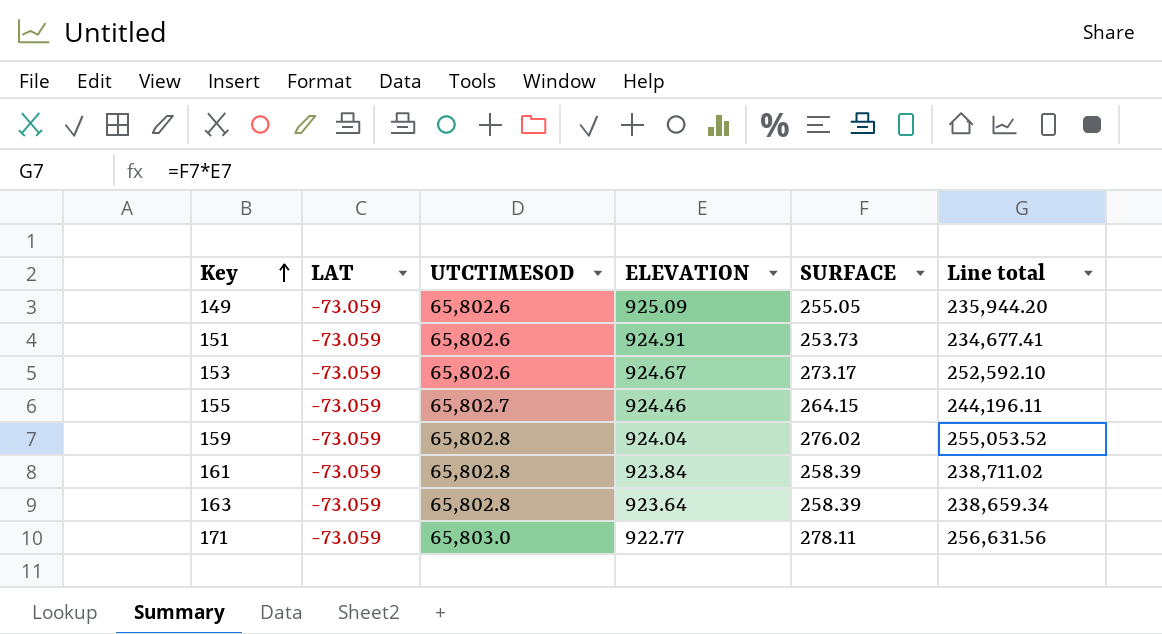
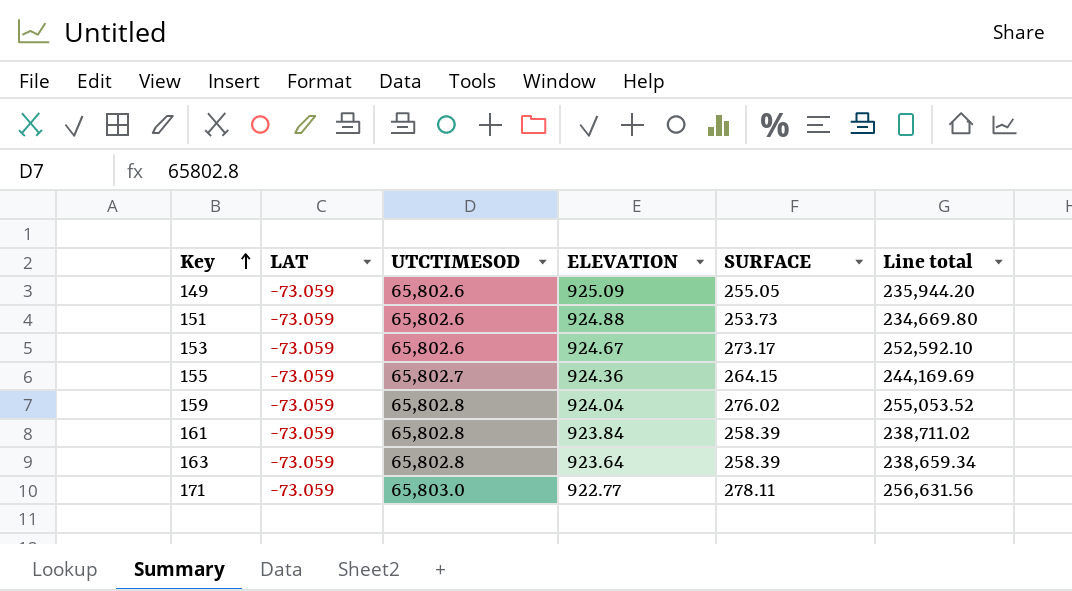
151 | ELEVATION: 924.91 -> 924.88
151 | Line total: 234,677.41 -> 234,669.80
155 | ELEVATION: 924.46 -> 924.36
155 | Line total: 244,196.11 -> 244,169.69

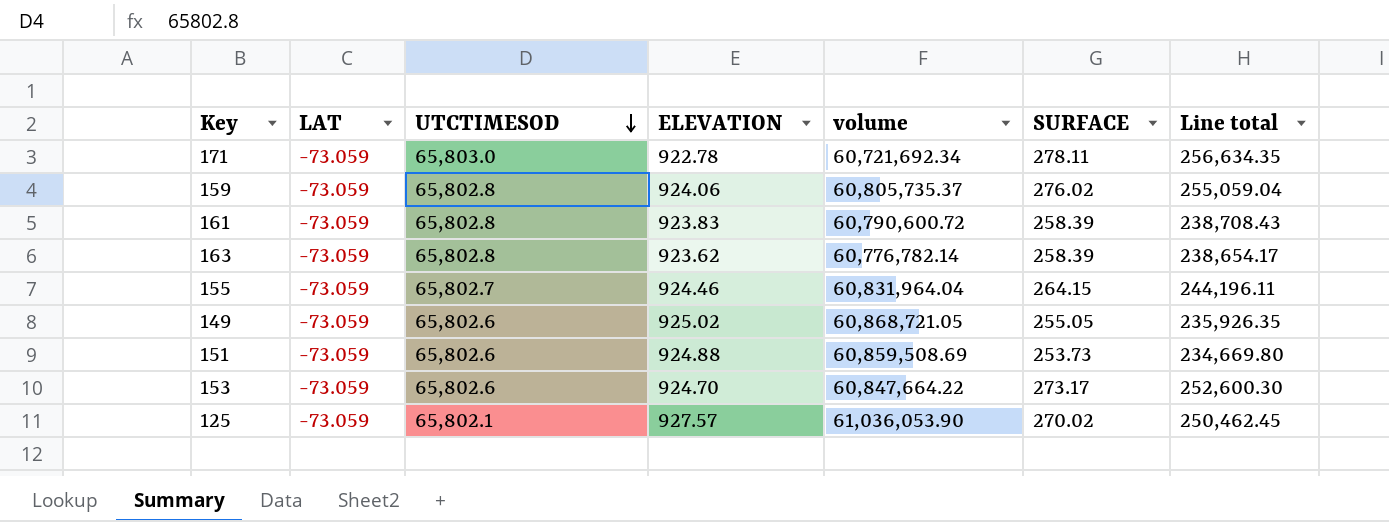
row order: Key ascending -> UTCTIMESOD descending
column volume | formula: none -> [UTCTIMESOD] * [ELEVATION]
171 | ELEVATION: 922.77 -> 922.78
171 | Line total: 256,631.56 -> 256,634.35
159 | ELEVATION: 924.04 -> 924.06
159 | Line total: 255,053.52 -> 255,059.04
161 | ELEVATION: 923.84 -> 923.83
161 | Line total: 238,711.02 -> 238,708.43
163 | ELEVATION: 923.64 -> 923.62
163 | Line total: 238,659.34 -> 238,654.17
155 | ELEVATION: 924.36 -> 924.46
155 | Line total: 244,169.69 -> 244,196.11
149 | ELEVATION: 925.09 -> 925.02
149 | Line total: 235,944.20 -> 235,926.35
153 | ELEVATION: 924.67 -> 924.70
153 | Line total: 252,592.10 -> 252,600.30
row 125: none -> -73.059 | 65,802.1 | 927.57 | 61,036,053.90 | 270.02 | 250,462.45

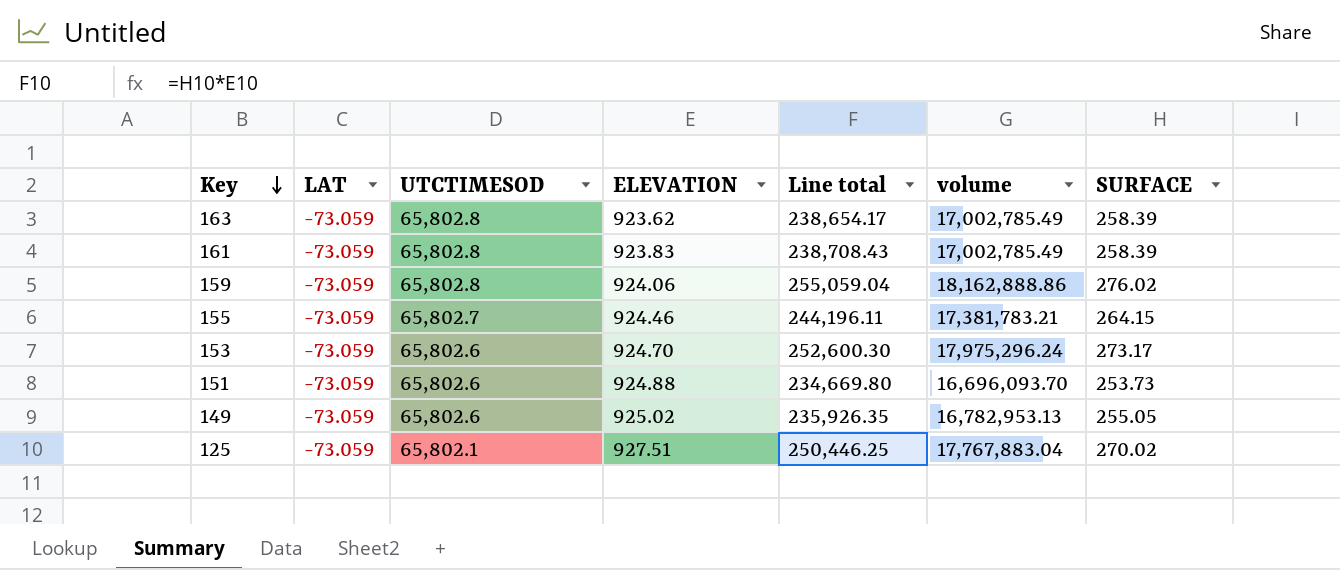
row order: UTCTIMESOD descending -> Key descending
column Line total | position: 7 -> 5
column volume | formula: [UTCTIMESOD] * [ELEVATION] -> [UTCTIMESOD] * [SURFACE]
row 171: -73.059 | 65,803.0 | 922.78 | 60,721,692.34 | 278.11 | 256,634.35 -> none
125 | ELEVATION: 927.57 -> 927.51
125 | Line total: 250,462.45 -> 250,446.25

